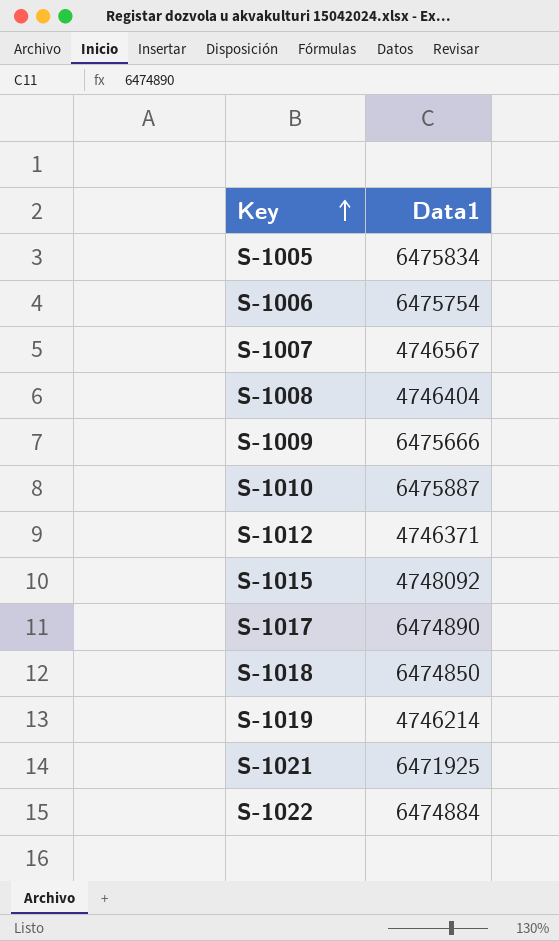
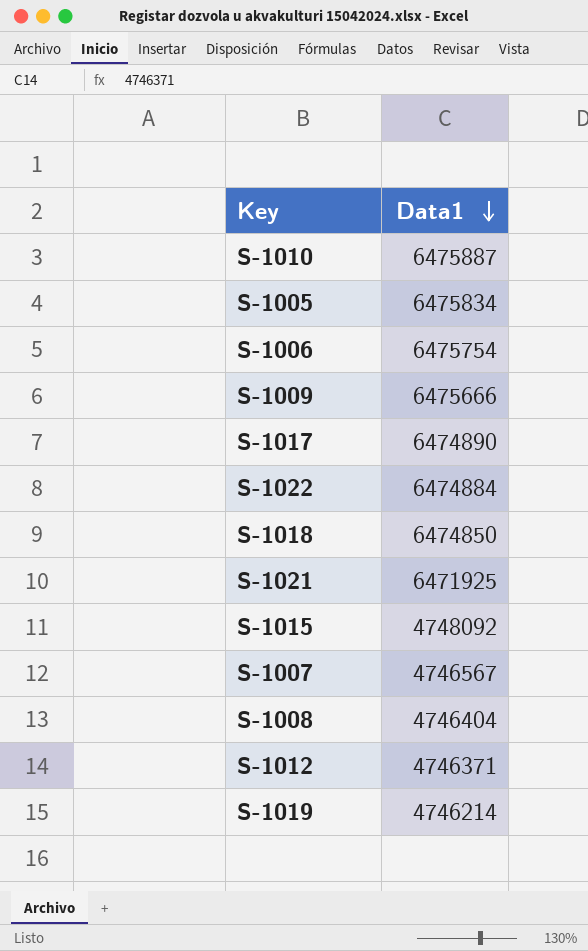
row order: Key ascending -> Data1 descending

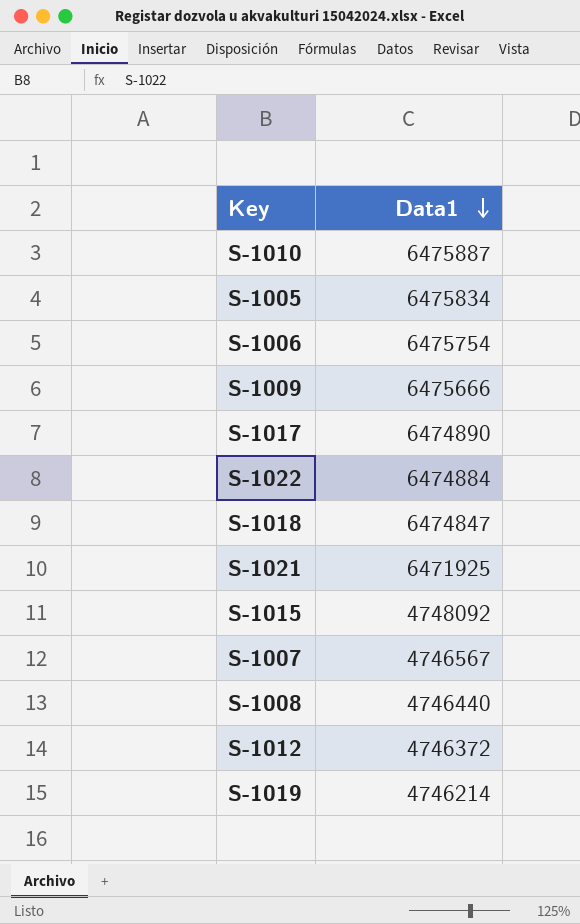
S-1018 | Data1: 6474850 -> 6474847
S-1008 | Data1: 4746404 -> 4746440
S-1012 | Data1: 4746371 -> 4746372

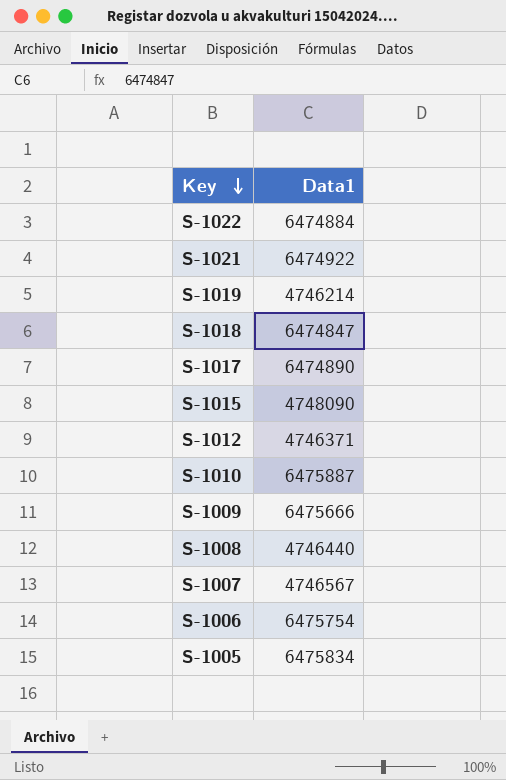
row order: Data1 descending -> Key descending
S-1021 | Data1: 6471925 -> 6474922
S-1015 | Data1: 4748092 -> 4748090
S-1012 | Data1: 4746372 -> 4746371

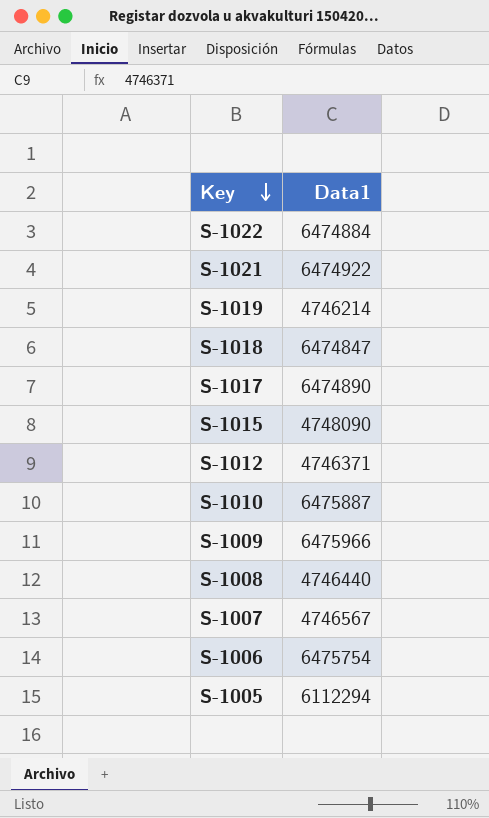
S-1009 | Data1: 6475666 -> 6475966
S-1005 | Data1: 6475834 -> 6112294

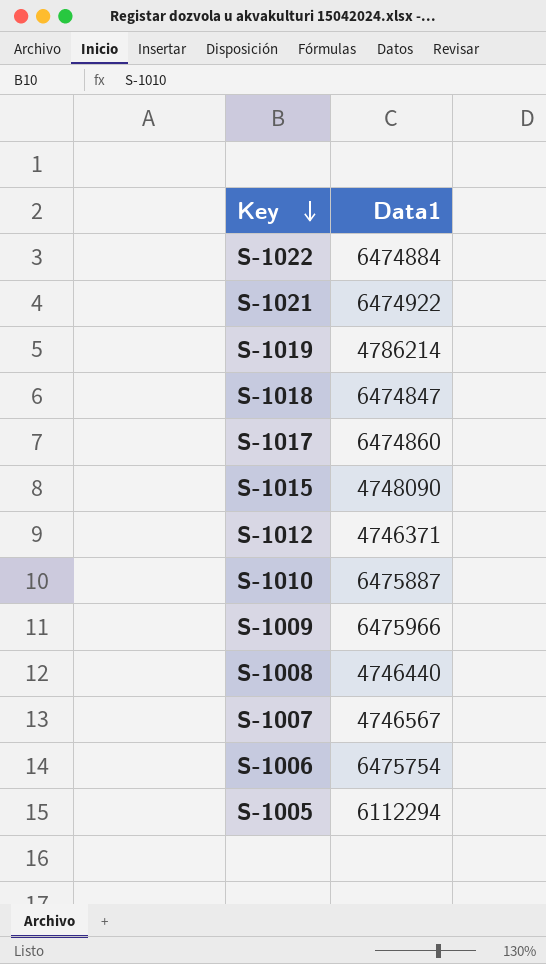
S-1019 | Data1: 4746214 -> 4786214
S-1017 | Data1: 6474890 -> 6474860

